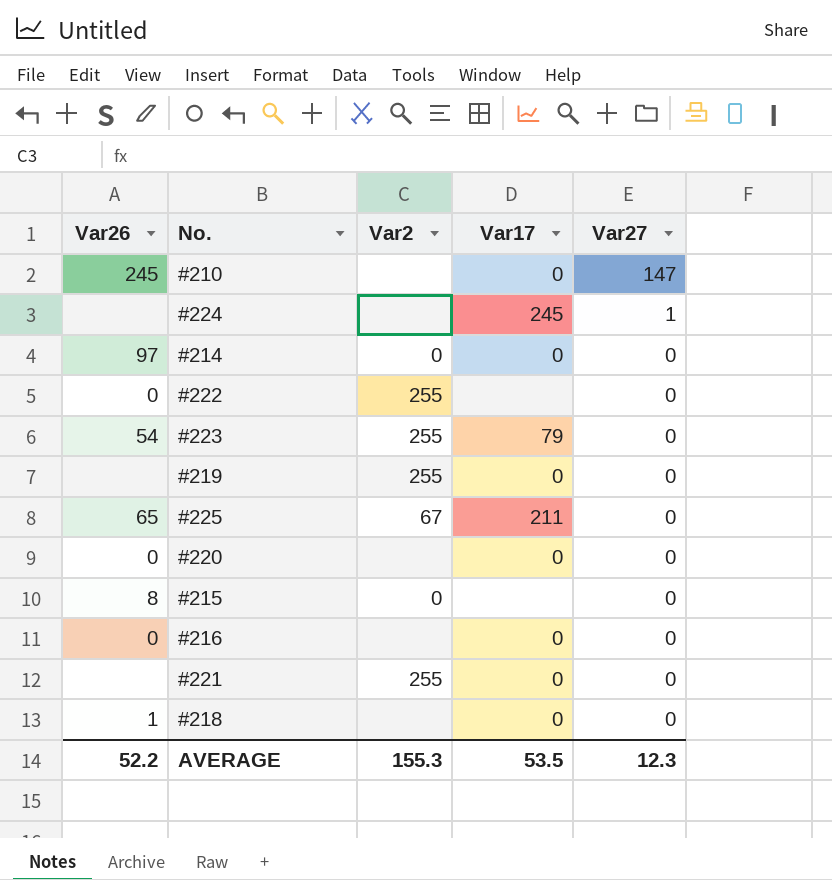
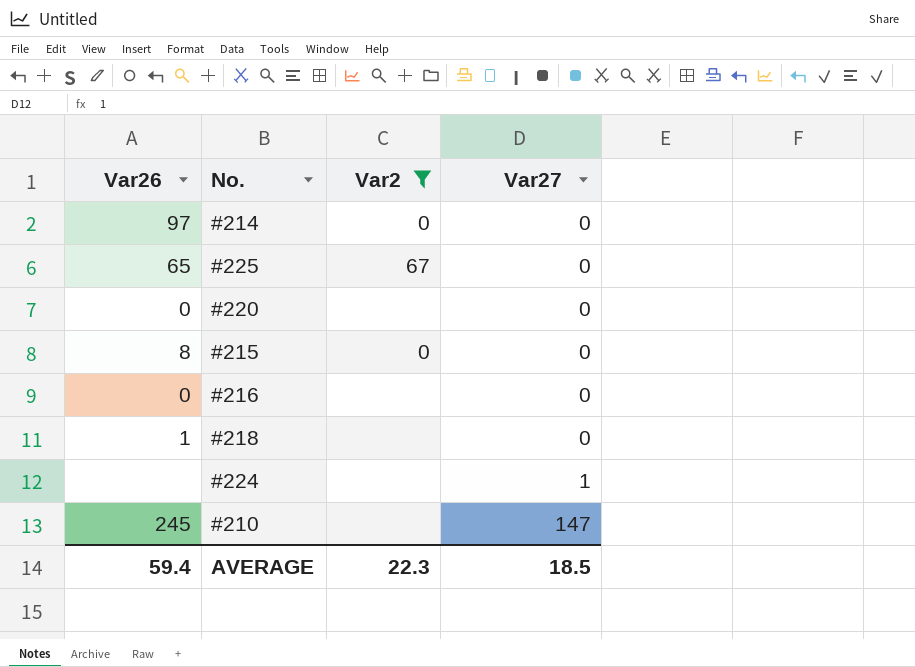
filter: none -> Var2 != 255
row order: Var27 descending -> Var27 ascending
column Var17 | position: 4 -> none
AVERAGE | Var26: 52.2 -> 59.4
AVERAGE | Var2: 155.3 -> 22.3
AVERAGE | Var27: 12.3 -> 18.5

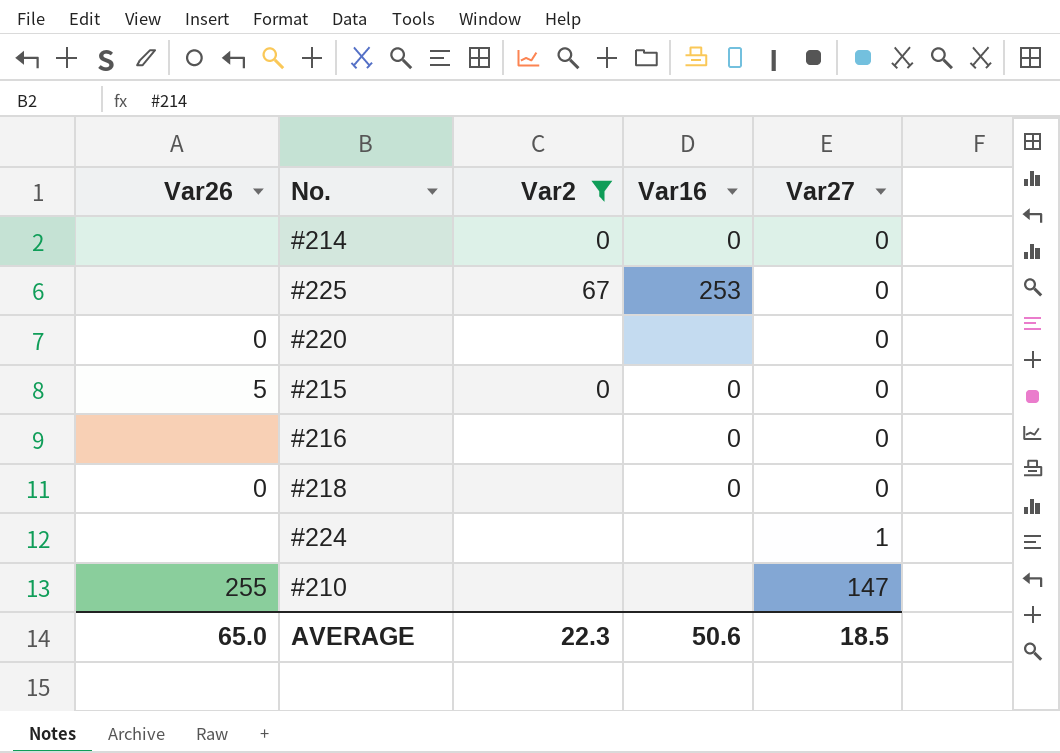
column Var16 | position: none -> 4
#214 | Var26: 97 -> none
#225 | Var26: 65 -> none
#215 | Var26: 8 -> 5
#216 | Var26: 0 -> none
#218 | Var26: 1 -> 0
#210 | Var26: 245 -> 255
AVERAGE | Var26: 59.4 -> 65.0

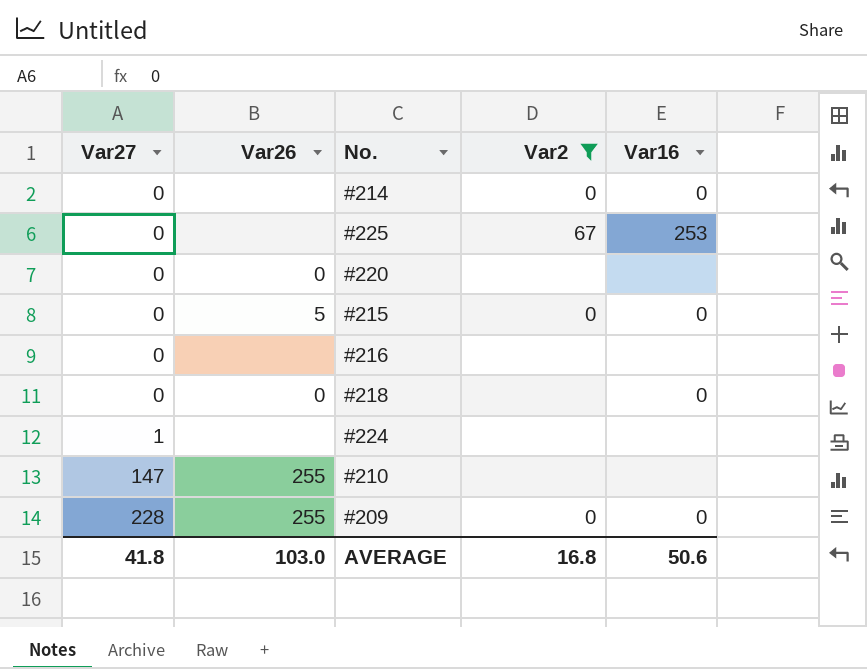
column Var27 | position: 5 -> 1
#216 | Var16: 0 -> none
row #209: none -> 228 | 255 | 0 | 0
AVERAGE | Var27: 18.5 -> 41.8
AVERAGE | Var26: 65.0 -> 103.0
AVERAGE | Var2: 22.3 -> 16.8

